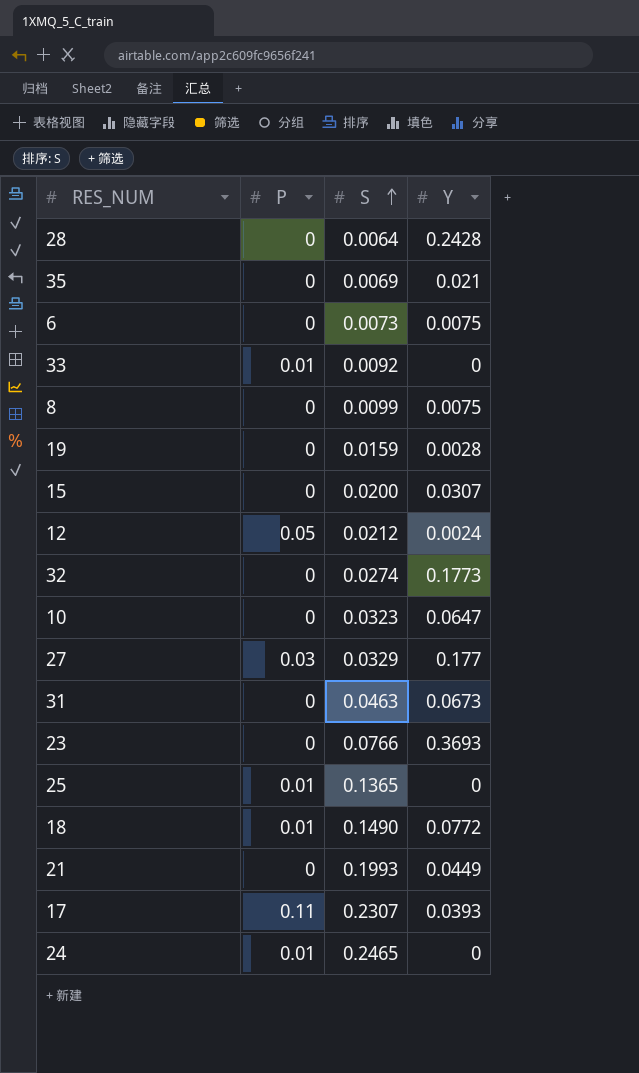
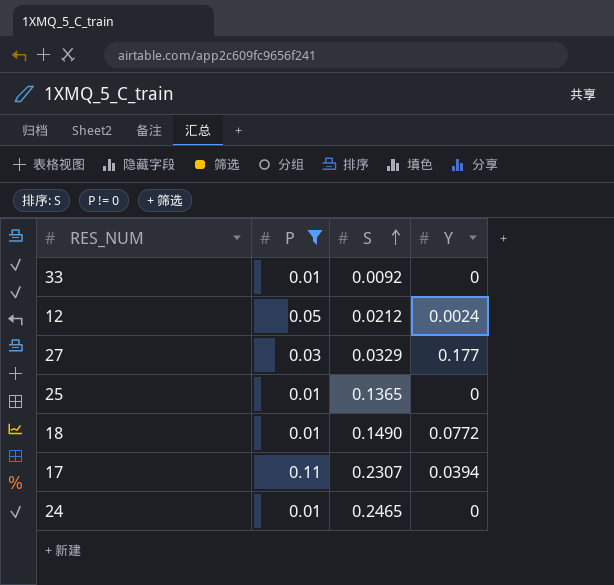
filter: none -> P != 0
17 | Y: 0.0393 -> 0.0394

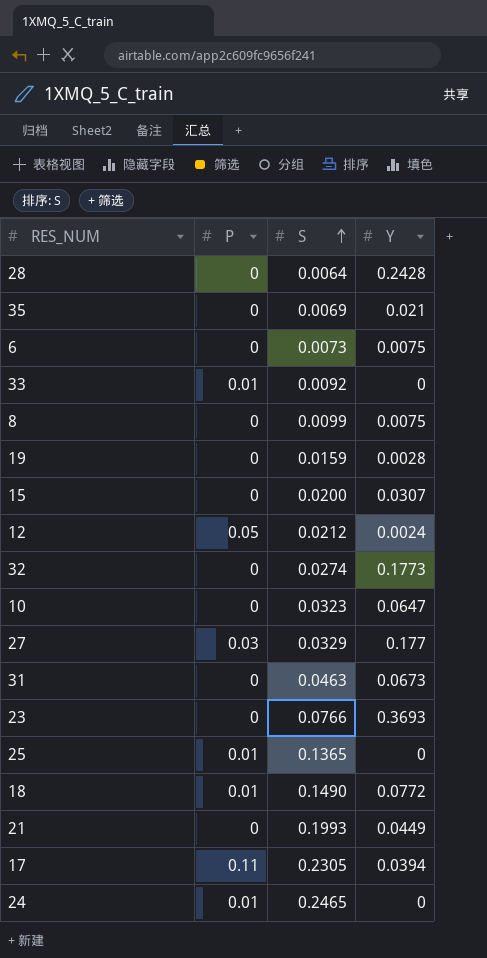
filter: P != 0 -> none
17 | S: 0.2307 -> 0.2305

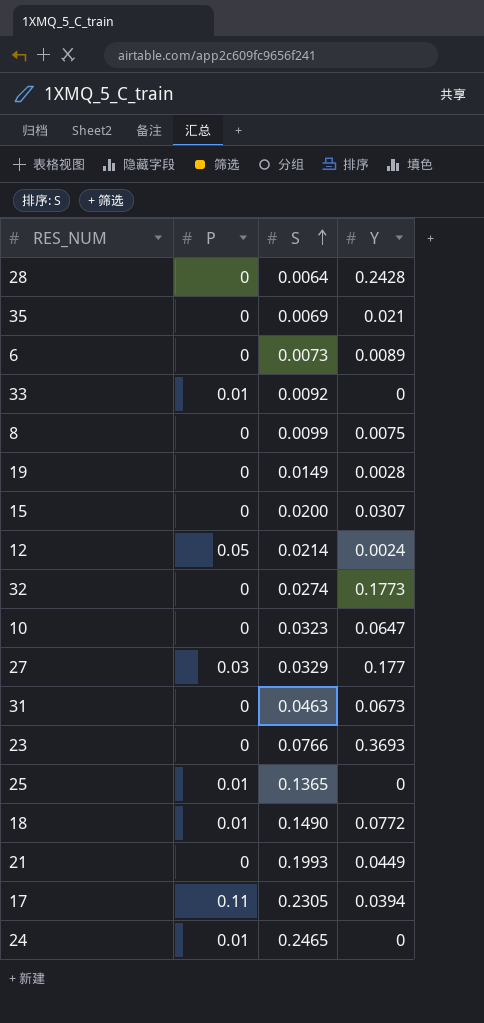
6 | Y: 0.0075 -> 0.0089
19 | S: 0.0159 -> 0.0149
12 | S: 0.0212 -> 0.0214

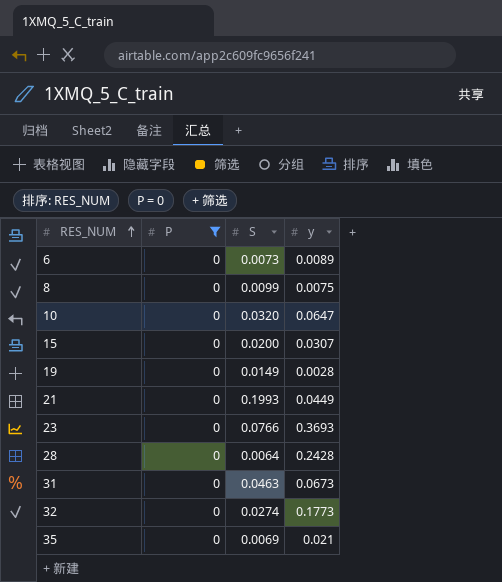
filter: none -> P = 0
row order: S ascending -> RES_NUM ascending
column name: Y -> y
10 | S: 0.0323 -> 0.0320

